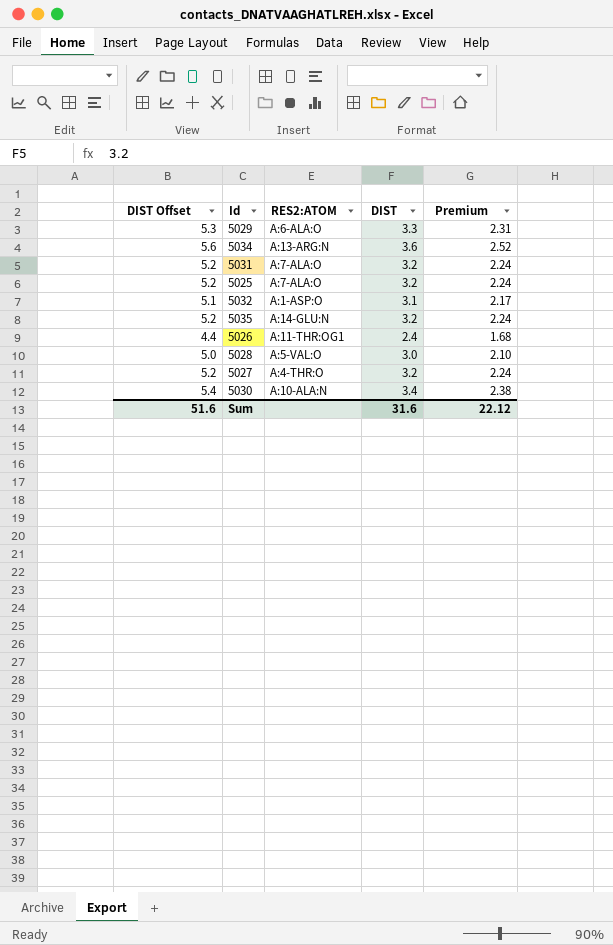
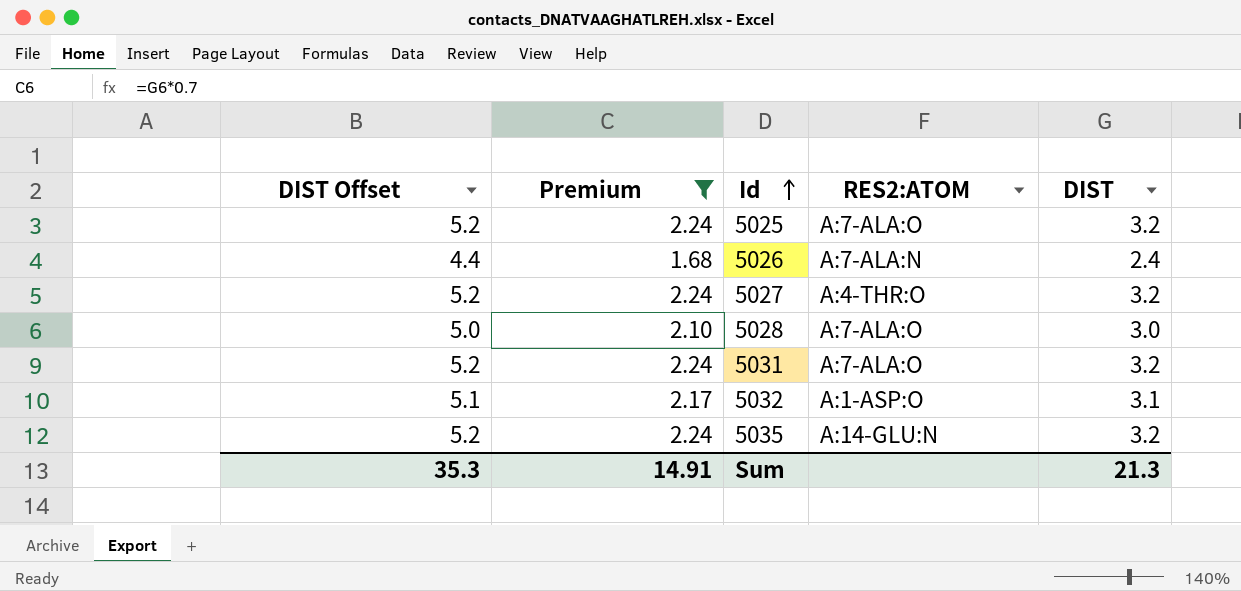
filter: none -> Premium <= 2.24
row order: none -> Id ascending
column Premium | position: 5 -> 2
5026 | RES2:ATOM: A:11-THR:OG1 -> A:7-ALA:N
5028 | RES2:ATOM: A:5-VAL:O -> A:7-ALA:O
Sum | DIST Offset: 51.6 -> 35.3
Sum | Premium: 22.12 -> 14.91
Sum | DIST: 31.6 -> 21.3

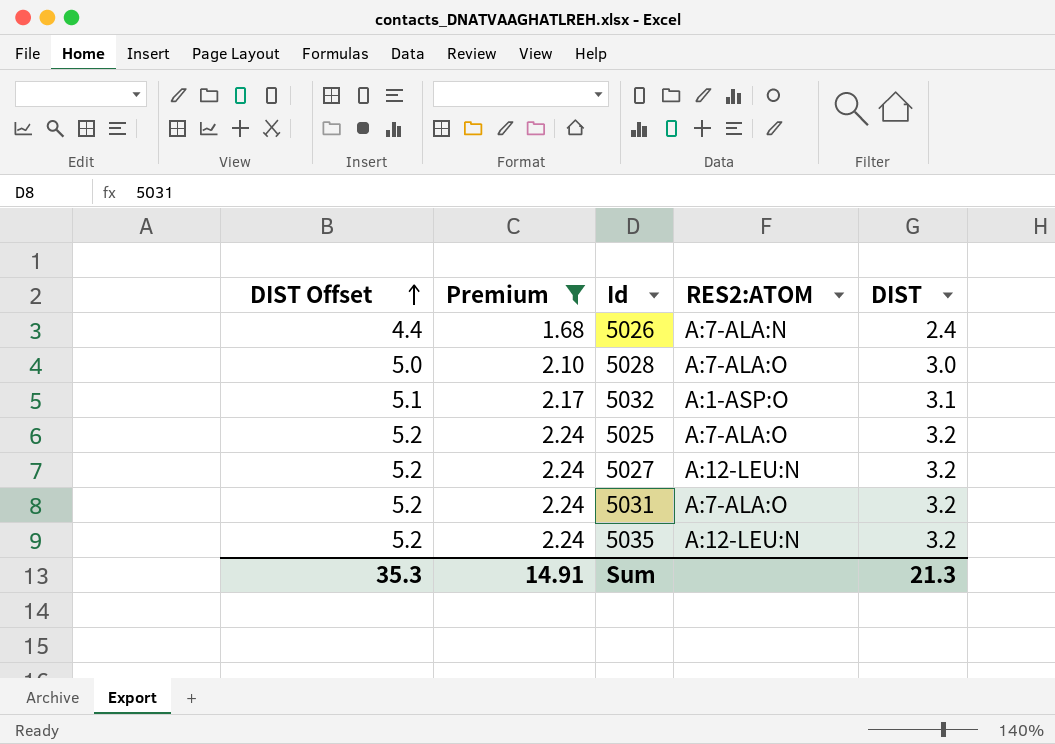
row order: Id ascending -> DIST Offset ascending
5027 | RES2:ATOM: A:4-THR:O -> A:12-LEU:N
5035 | RES2:ATOM: A:14-GLU:N -> A:12-LEU:N

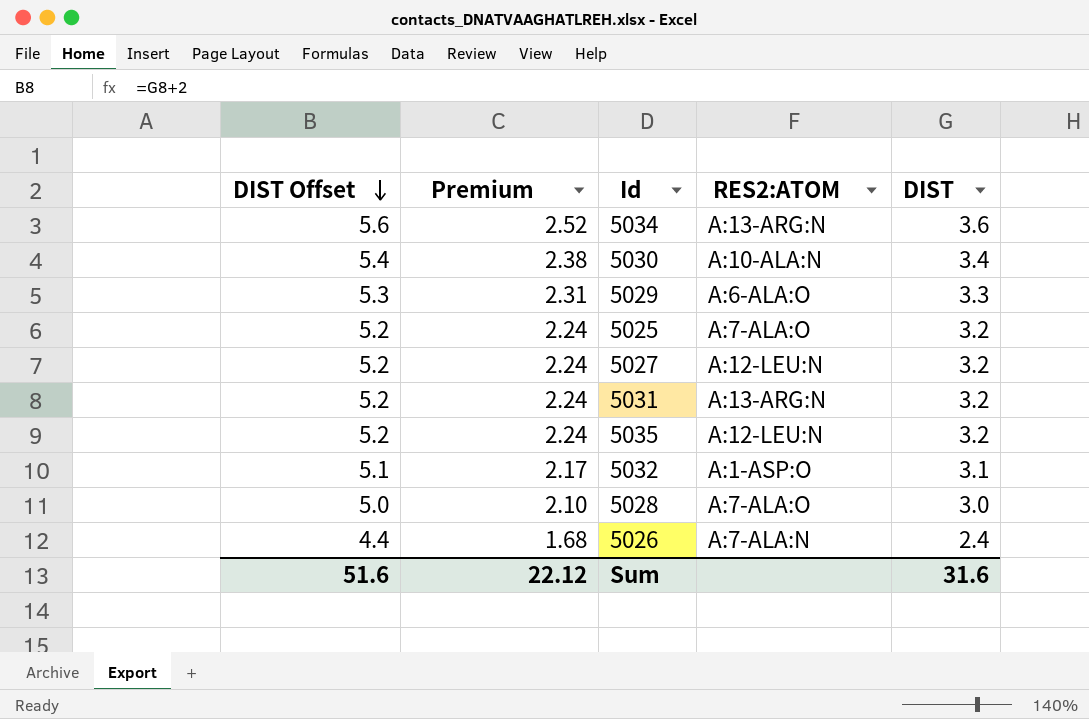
filter: Premium <= 2.24 -> none
row order: DIST Offset ascending -> DIST Offset descending
5031 | RES2:ATOM: A:7-ALA:O -> A:13-ARG:N
Sum | DIST Offset: 35.3 -> 51.6
Sum | Premium: 14.91 -> 22.12
Sum | DIST: 21.3 -> 31.6

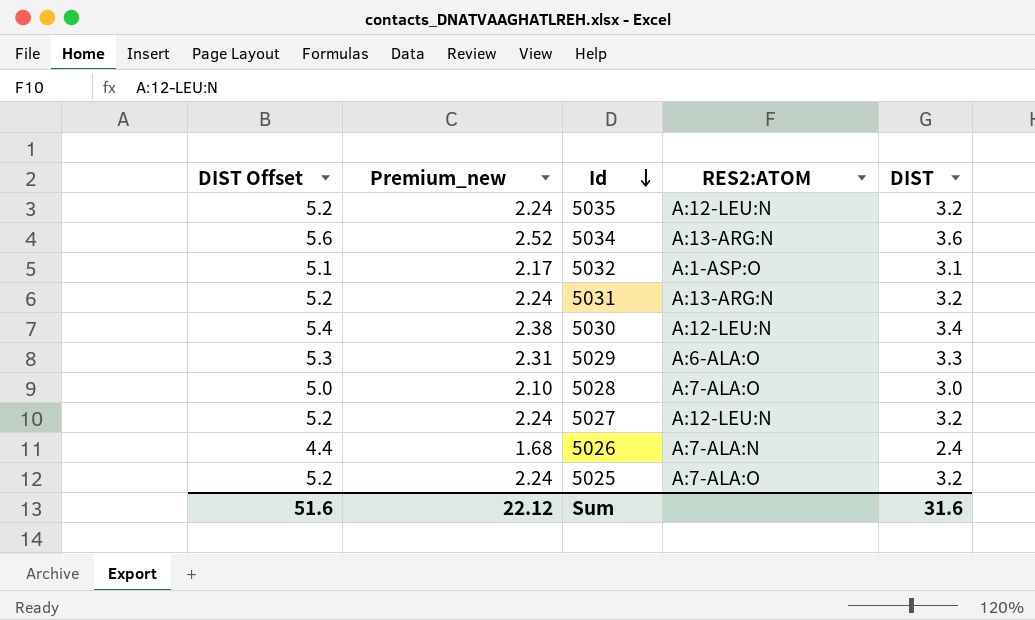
row order: DIST Offset descending -> Id descending
column name: Premium -> Premium_new
5030 | RES2:ATOM: A:10-ALA:N -> A:12-LEU:N

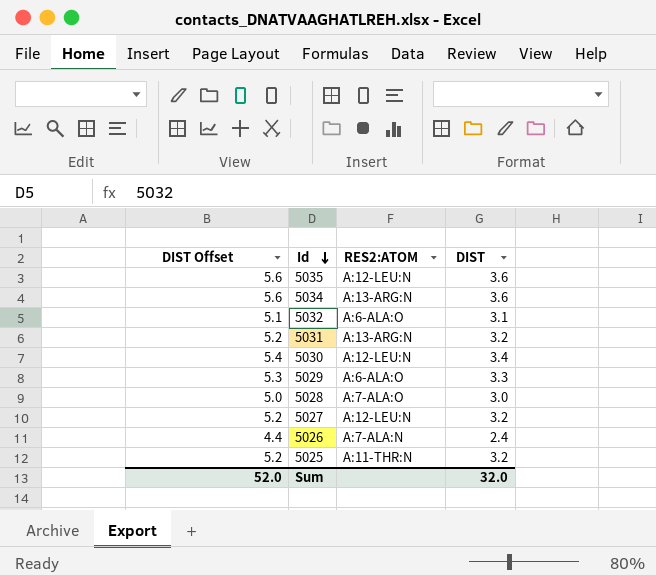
column Premium_new | formula: [DIST] * 0.7 -> none
5035 | DIST Offset: 5.2 -> 5.6
5035 | DIST: 3.2 -> 3.6
5032 | RES2:ATOM: A:1-ASP:O -> A:6-ALA:O
5025 | RES2:ATOM: A:7-ALA:O -> A:11-THR:N
Sum | DIST Offset: 51.6 -> 52.0
Sum | DIST: 31.6 -> 32.0

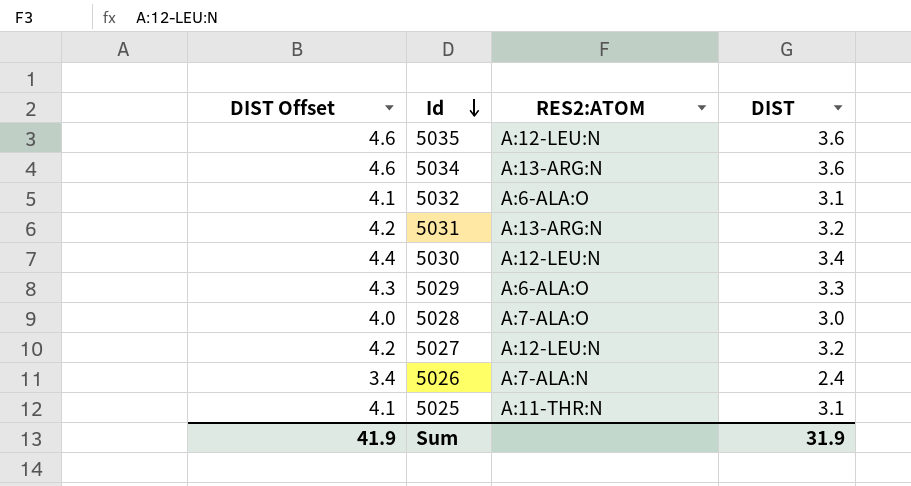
column DIST Offset | formula: [DIST] + 2 -> [DIST] + 1
5025 | DIST: 3.2 -> 3.1
Sum | DIST Offset: 52.0 -> 41.9
Sum | DIST: 32.0 -> 31.9

